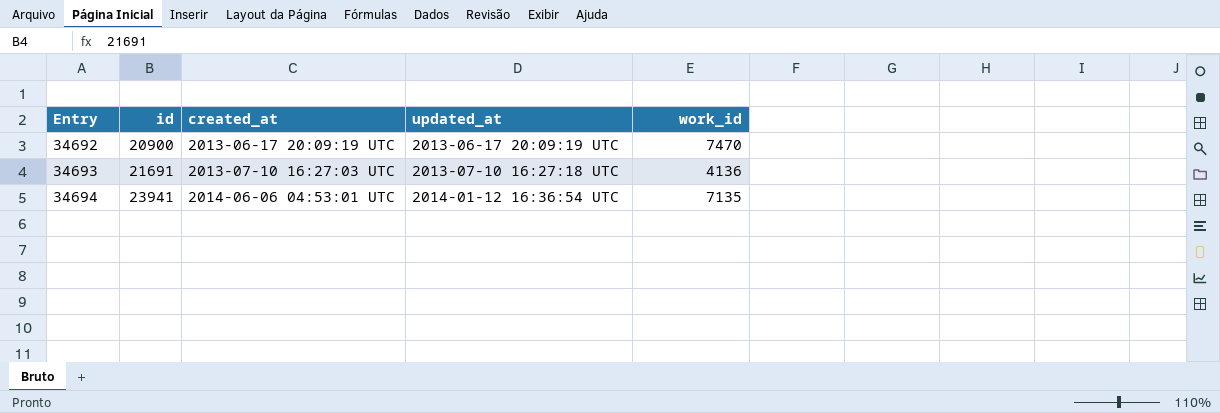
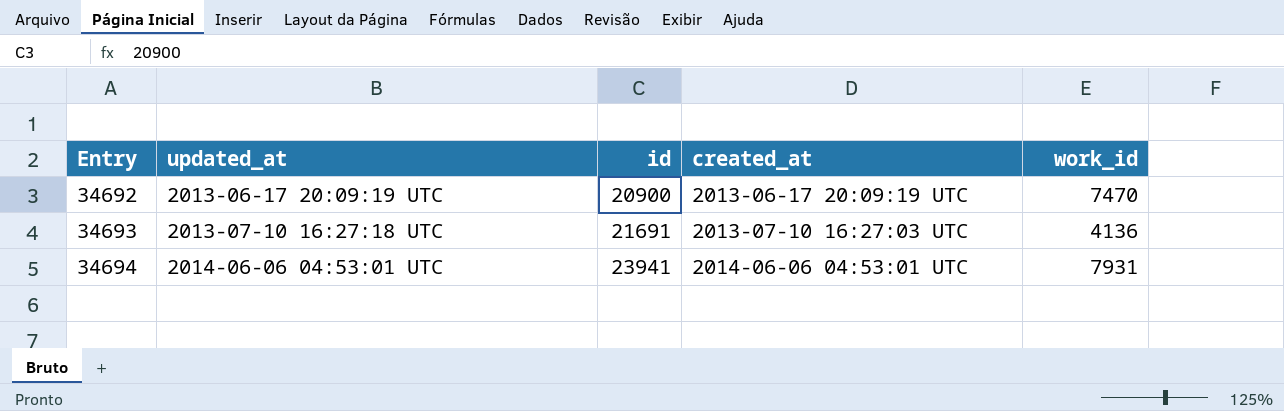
column updated_at | position: 4 -> 2
34694 | updated_at: 2014-01-12 16:36:54 UTC -> 2014-06-06 04:53:01 UTC
34694 | work_id: 7135 -> 7931

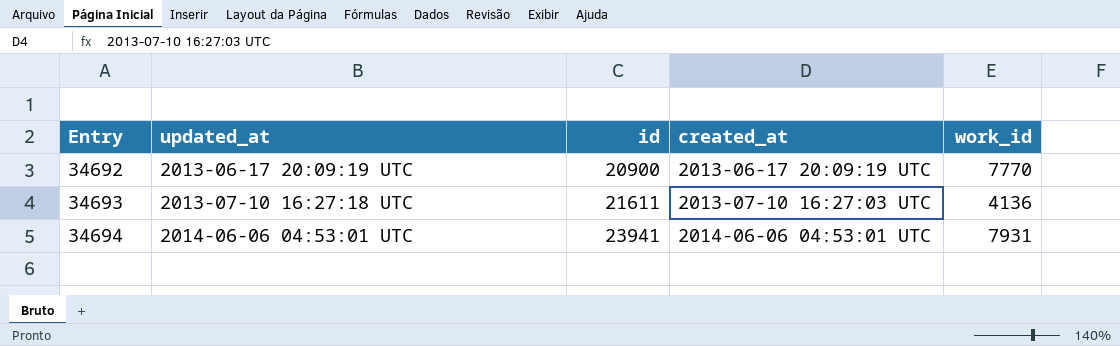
34692 | work_id: 7470 -> 7770
34693 | id: 21691 -> 21611

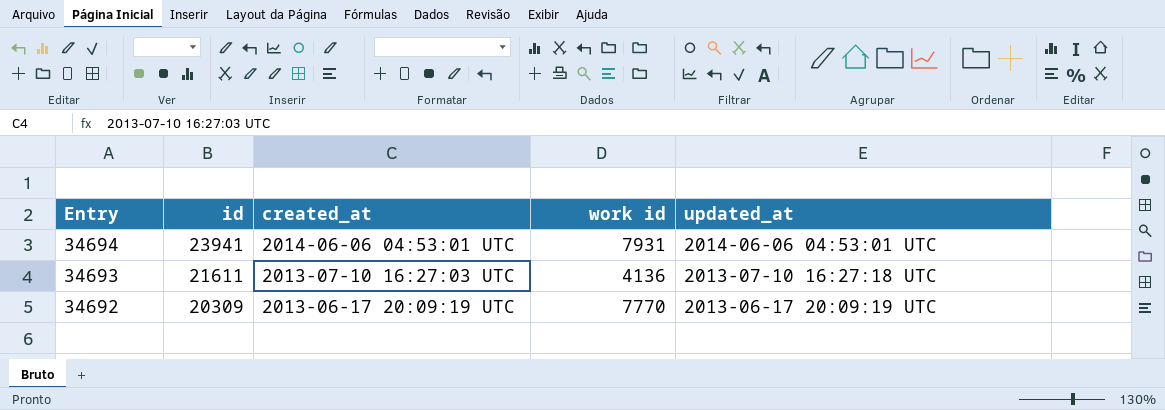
row order: Entry ascending -> Entry descending
column name: work_id -> work id
column updated_at | position: 2 -> 5
34692 | id: 20900 -> 20309

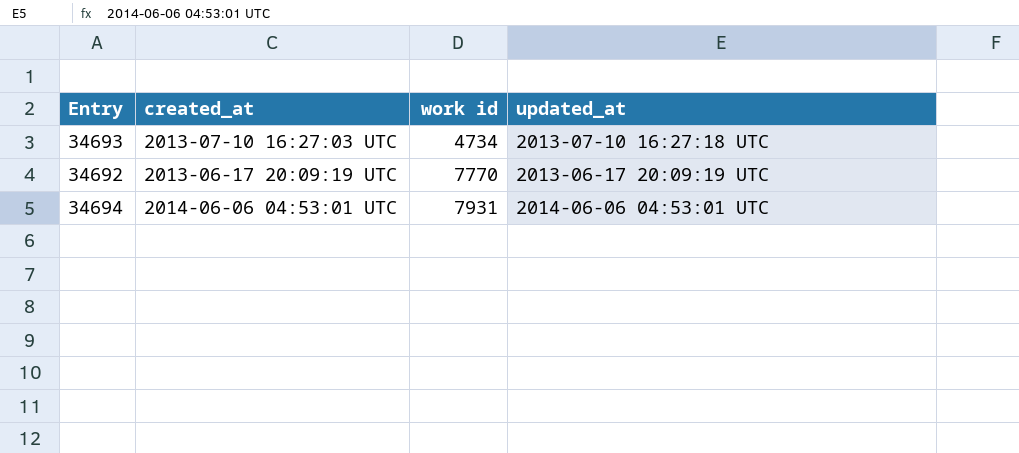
row order: Entry descending -> work id ascending
column id | position: 2 -> none
34693 | work id: 4136 -> 4734

